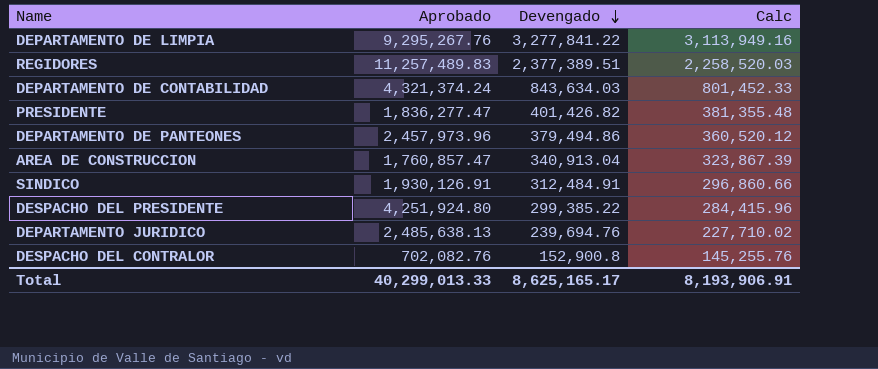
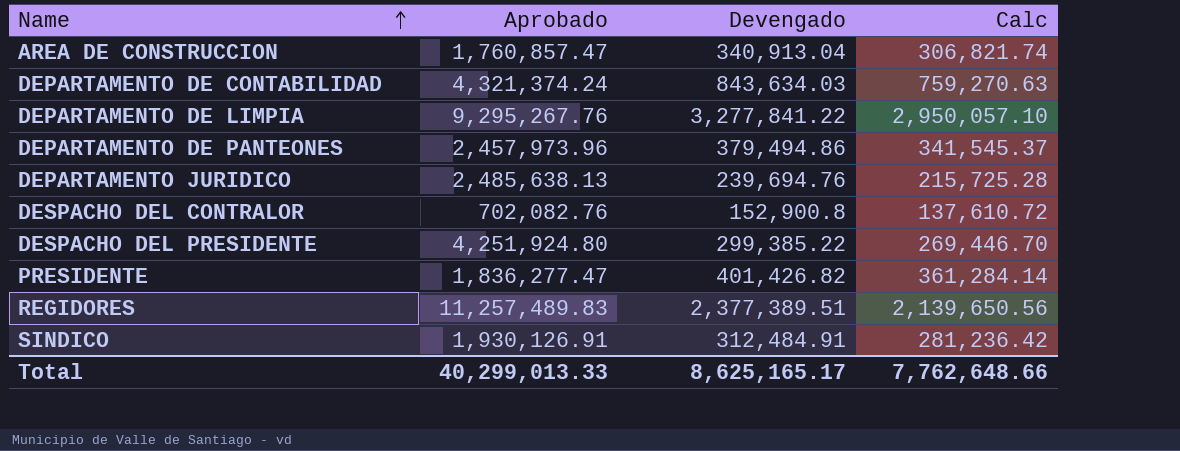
row order: Devengado descending -> Name ascending
column Calc | formula: [Devengado] * 0.95 -> [Devengado] * 0.9
Total | Calc: 8,193,906.91 -> 7,762,648.66

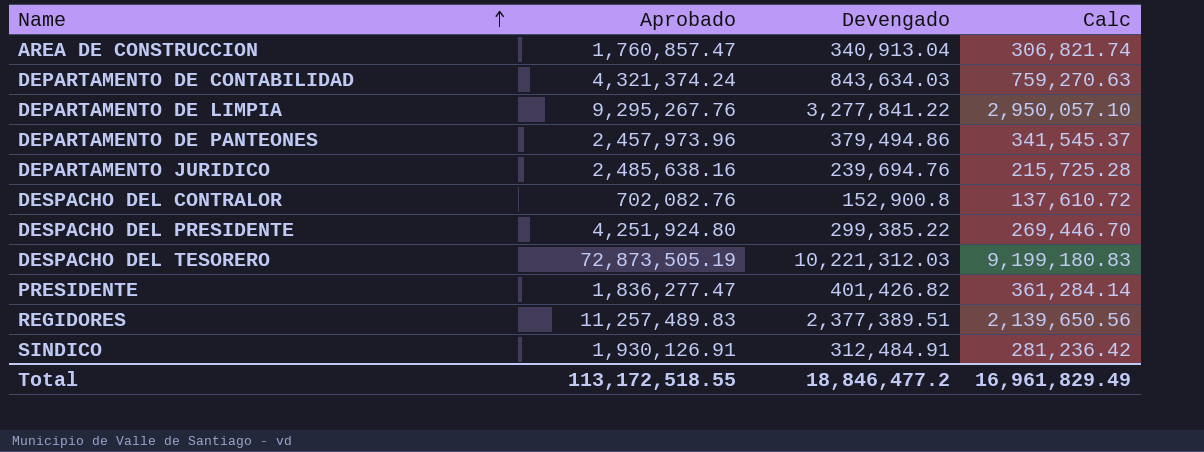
DEPARTAMENTO JURIDICO | Aprobado: 2,485,638.13 -> 2,485,638.16
row DESPACHO DEL TESORERO: none -> 72,873,505.19 | 10,221,312.03 | 9,199,180.83
Total | Aprobado: 40,299,013.33 -> 113,172,518.55
Total | Devengado: 8,625,165.17 -> 18,846,477.2
Total | Calc: 7,762,648.66 -> 16,961,829.49

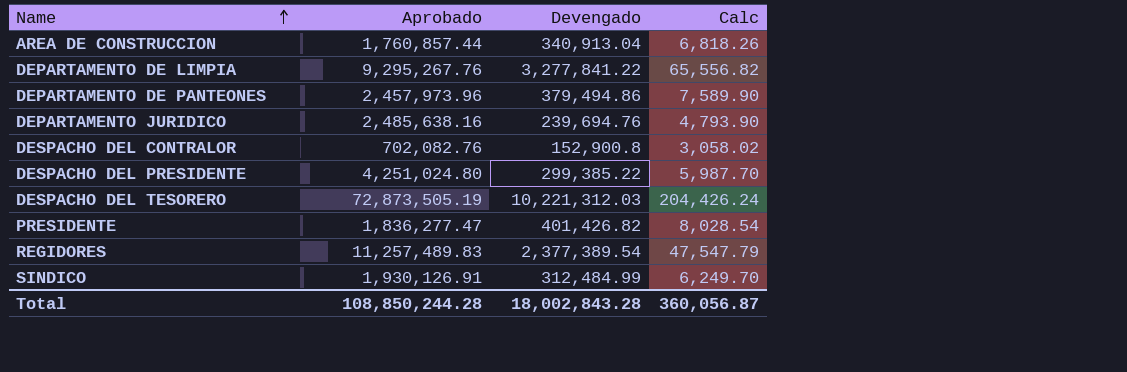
column Calc | formula: [Devengado] * 0.9 -> [Devengado] * 0.02
row DEPARTAMENTO DE CONTABILIDAD: 4,321,374.24 | 843,634.03 | 759,270.63 -> none
AREA DE CONSTRUCCION | Aprobado: 1,760,857.47 -> 1,760,857.44
DESPACHO DEL PRESIDENTE | Aprobado: 4,251,924.80 -> 4,251,024.80
REGIDORES | Devengado: 2,377,389.51 -> 2,377,389.54
SINDICO | Devengado: 312,484.91 -> 312,484.99
Total | Aprobado: 113,172,518.55 -> 108,850,244.28
Total | Devengado: 18,846,477.2 -> 18,002,843.28
Total | Calc: 16,961,829.49 -> 360,056.87

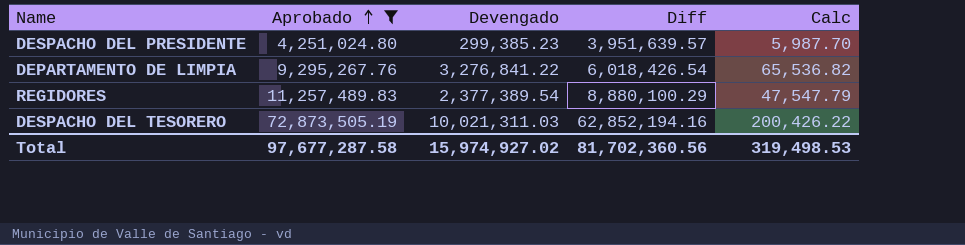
filter: none -> Aprobado >= 4,251,024.80
row order: Name ascending -> Aprobado ascending
column Diff | formula: none -> [Aprobado] - [Devengado]
DESPACHO DEL PRESIDENTE | Devengado: 299,385.22 -> 299,385.23
DEPARTAMENTO DE LIMPIA | Devengado: 3,277,841.22 -> 3,276,841.22
DEPARTAMENTO DE LIMPIA | Calc: 65,556.82 -> 65,536.82
DESPACHO DEL TESORERO | Devengado: 10,221,312.03 -> 10,021,311.03
DESPACHO DEL TESORERO | Calc: 204,426.24 -> 200,426.22
Total | Aprobado: 108,850,244.28 -> 97,677,287.58
Total | Devengado: 18,002,843.28 -> 15,974,927.02
Total | Calc: 360,056.87 -> 319,498.53

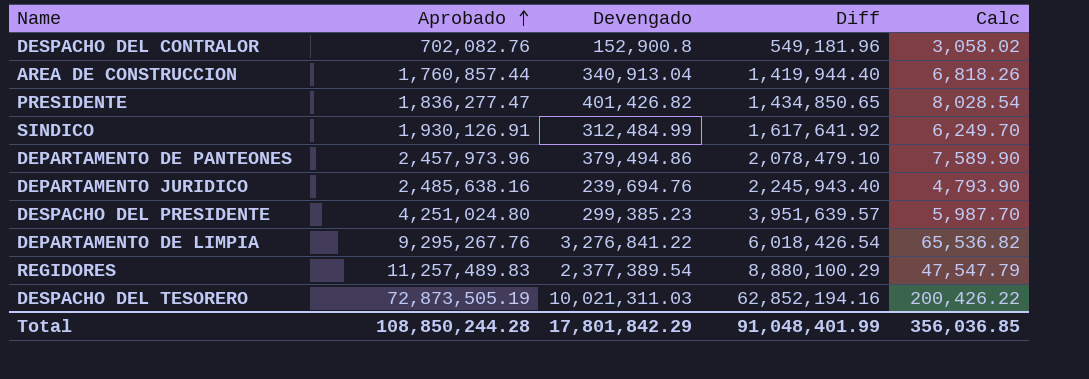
filter: Aprobado >= 4,251,024.80 -> none
Total | Aprobado: 97,677,287.58 -> 108,850,244.28
Total | Devengado: 15,974,927.02 -> 17,801,842.29
Total | Diff: 81,702,360.56 -> 91,048,401.99
Total | Calc: 319,498.53 -> 356,036.85

